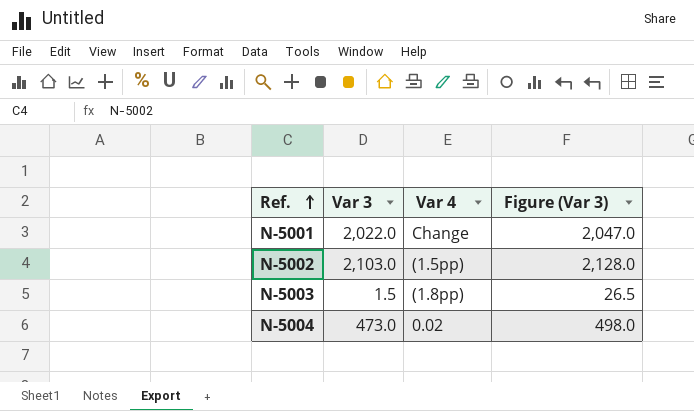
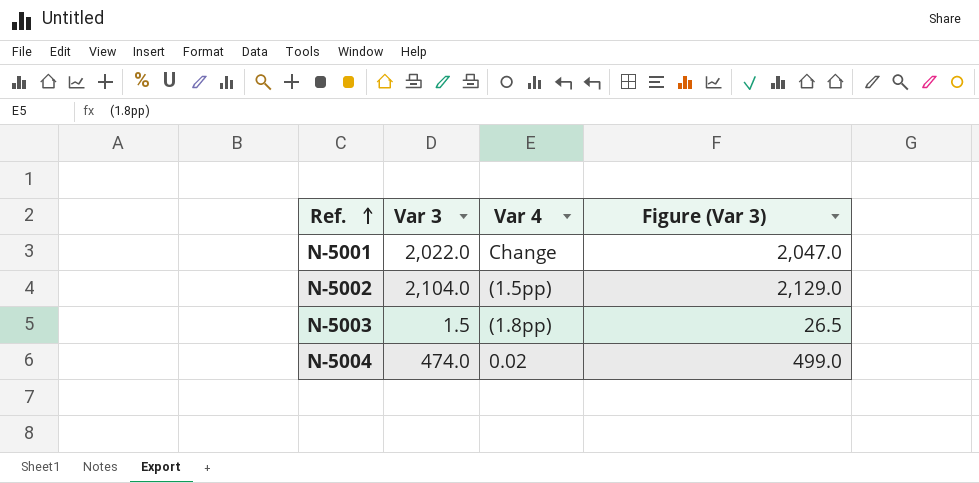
N-5002 | Var 3: 2,103.0 -> 2,104.0
N-5002 | Figure (Var 3): 2,128.0 -> 2,129.0
N-5004 | Var 3: 473.0 -> 474.0
N-5004 | Figure (Var 3): 498.0 -> 499.0

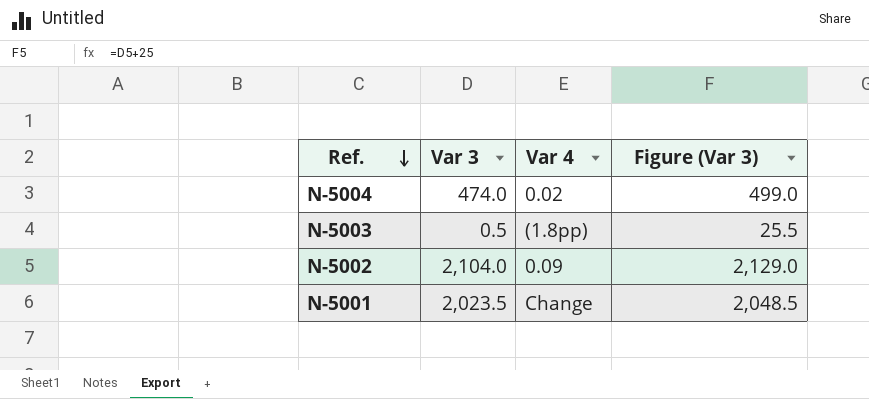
row order: Ref. ascending -> Ref. descending
N-5003 | Var 3: 1.5 -> 0.5
N-5003 | Figure (Var 3): 26.5 -> 25.5
N-5002 | Var 4: (1.5pp) -> 0.09
N-5001 | Var 3: 2,022.0 -> 2,023.5
N-5001 | Figure (Var 3): 2,047.0 -> 2,048.5

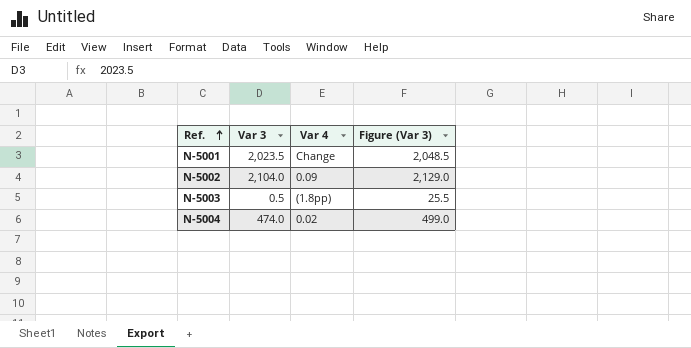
row order: Ref. descending -> Ref. ascending

